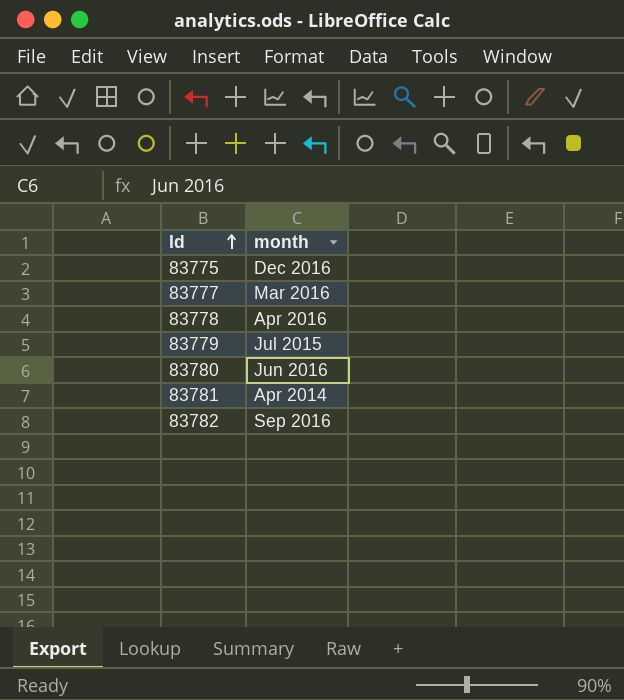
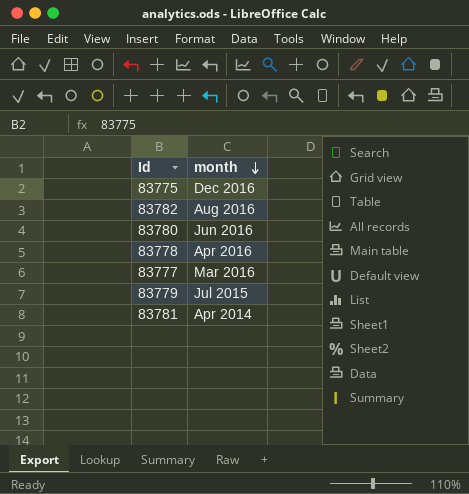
row order: Id ascending -> month descending
83782 | month: Sep 2016 -> Aug 2016

